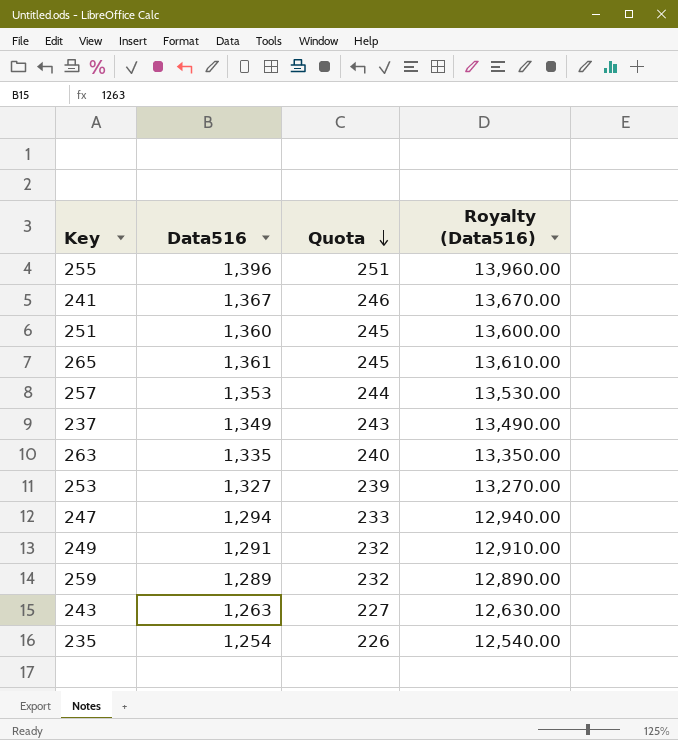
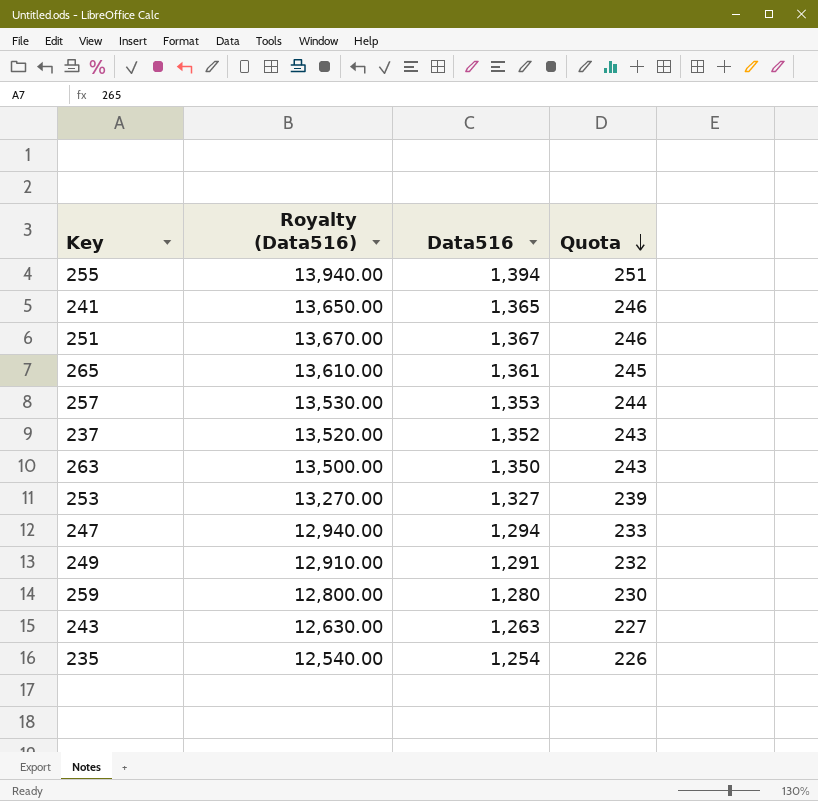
column Royalty (Data516) | position: 4 -> 2
255 | Royalty (Data516): 13,960.00 -> 13,940.00
255 | Data516: 1,396 -> 1,394
241 | Royalty (Data516): 13,670.00 -> 13,650.00
241 | Data516: 1,367 -> 1,365
251 | Royalty (Data516): 13,600.00 -> 13,670.00
251 | Data516: 1,360 -> 1,367
251 | Quota: 245 -> 246
237 | Royalty (Data516): 13,490.00 -> 13,520.00
237 | Data516: 1,349 -> 1,352
263 | Royalty (Data516): 13,350.00 -> 13,500.00
263 | Data516: 1,335 -> 1,350
263 | Quota: 240 -> 243
259 | Royalty (Data516): 12,890.00 -> 12,800.00
259 | Data516: 1,289 -> 1,280
259 | Quota: 232 -> 230

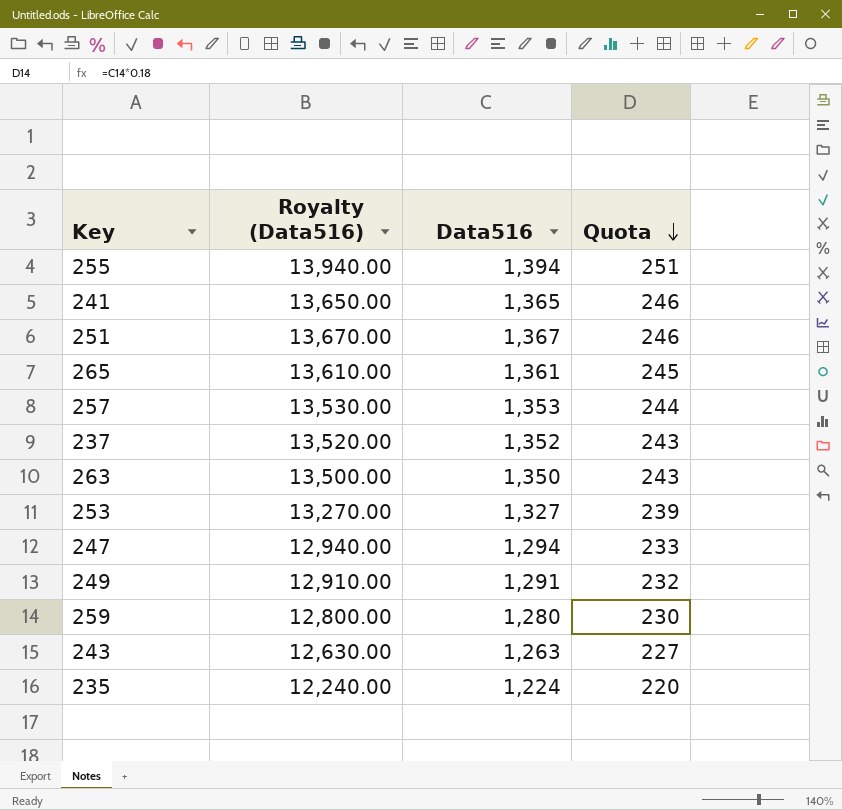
235 | Royalty (Data516): 12,540.00 -> 12,240.00
235 | Data516: 1,254 -> 1,224
235 | Quota: 226 -> 220

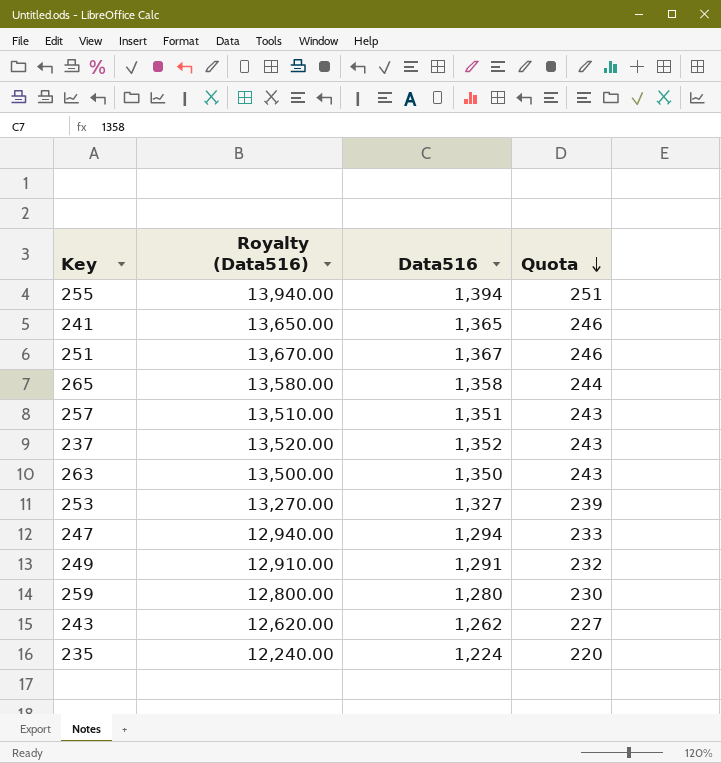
265 | Royalty (Data516): 13,610.00 -> 13,580.00
265 | Data516: 1,361 -> 1,358
265 | Quota: 245 -> 244
257 | Royalty (Data516): 13,530.00 -> 13,510.00
257 | Data516: 1,353 -> 1,351
257 | Quota: 244 -> 243
243 | Royalty (Data516): 12,630.00 -> 12,620.00
243 | Data516: 1,263 -> 1,262

